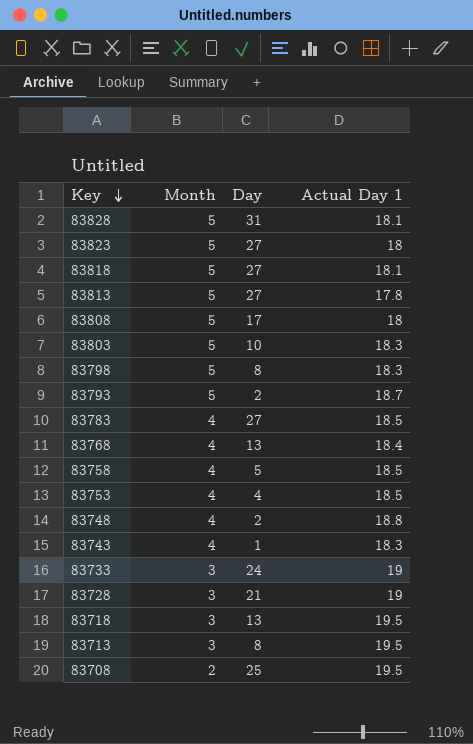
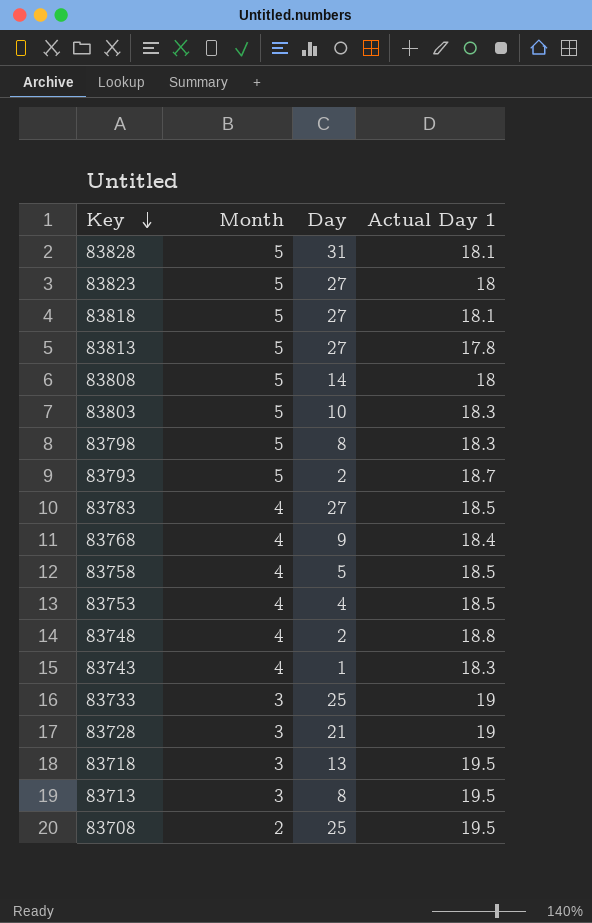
83808 | Day: 17 -> 14
83768 | Day: 13 -> 9
83733 | Day: 24 -> 25

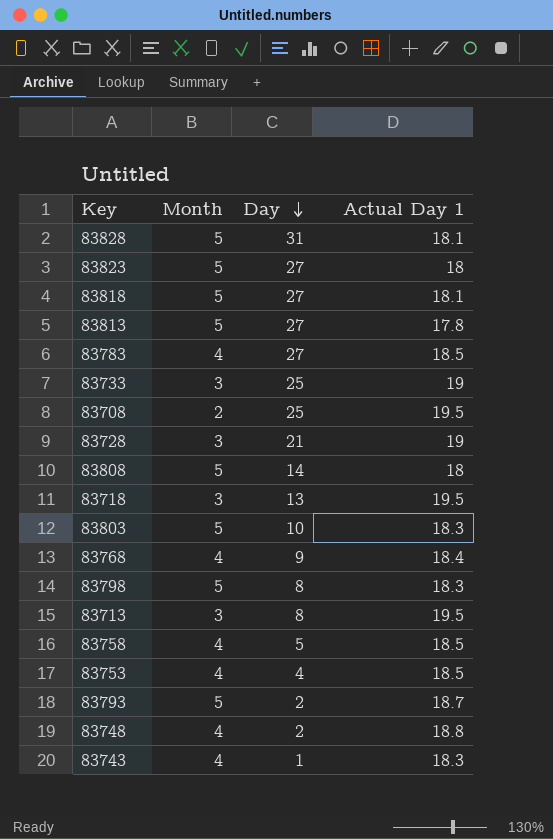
row order: Key descending -> Day descending

